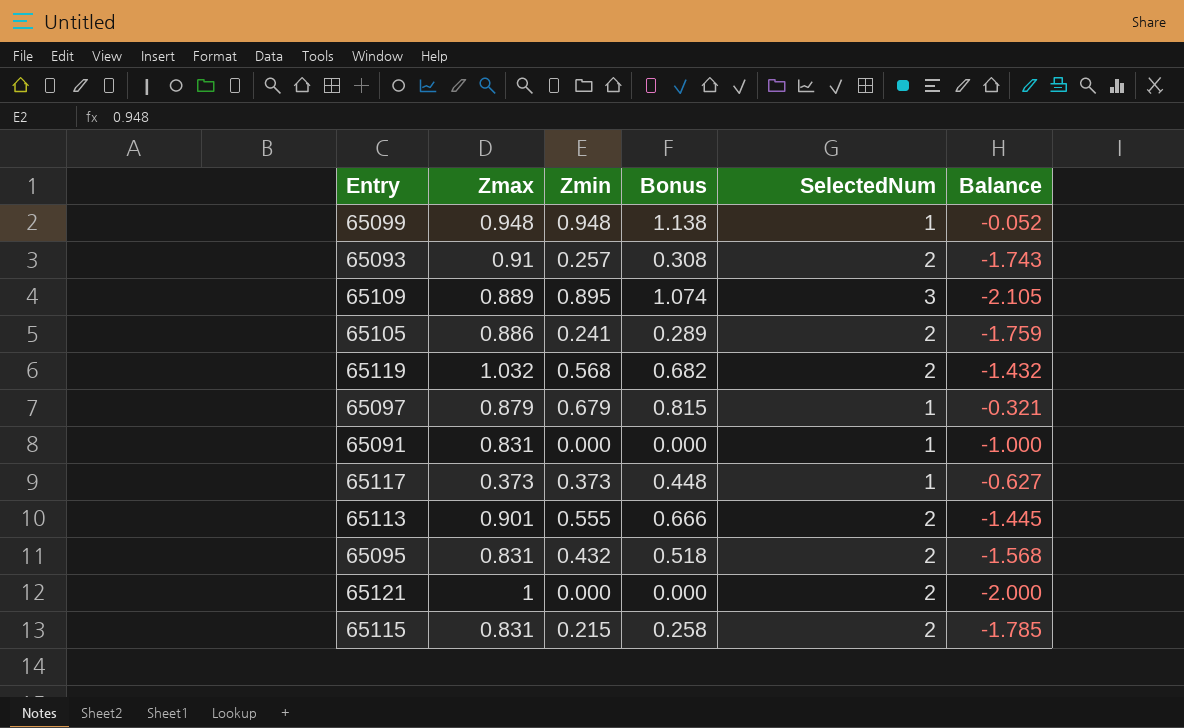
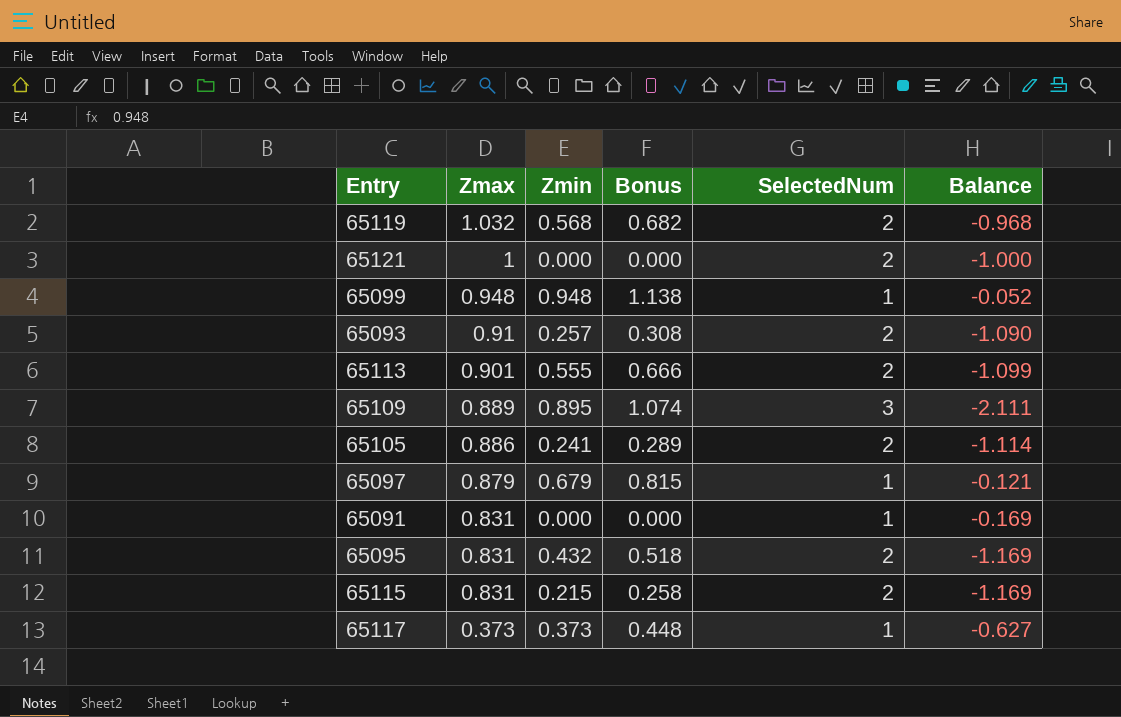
row order: none -> Zmax descending
column Balance | formula: [Zmin] - [SelectedNum] -> [Zmax] - [SelectedNum]

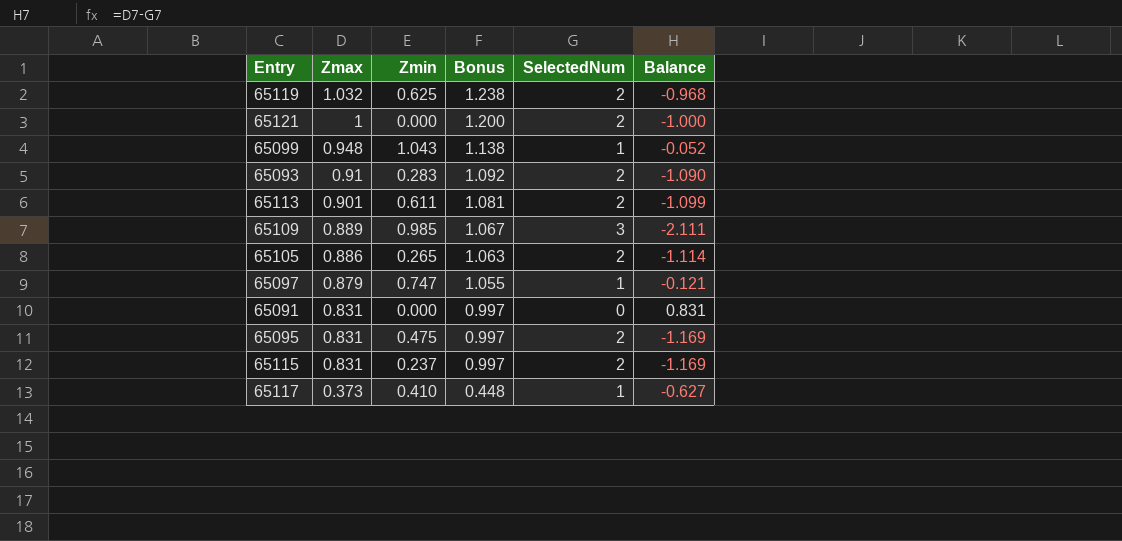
column Bonus | formula: [Zmin] * 1.2 -> [Zmax] * 1.2
65119 | Zmin: 0.568 -> 0.625
65099 | Zmin: 0.948 -> 1.043
65093 | Zmin: 0.257 -> 0.283
65113 | Zmin: 0.555 -> 0.611
65109 | Zmin: 0.895 -> 0.985
65105 | Zmin: 0.241 -> 0.265
65097 | Zmin: 0.679 -> 0.747
65091 | SelectedNum: 1 -> 0
65091 | Balance: -0.169 -> 0.831
65095 | Zmin: 0.432 -> 0.475
65115 | Zmin: 0.215 -> 0.237
65117 | Zmin: 0.373 -> 0.410

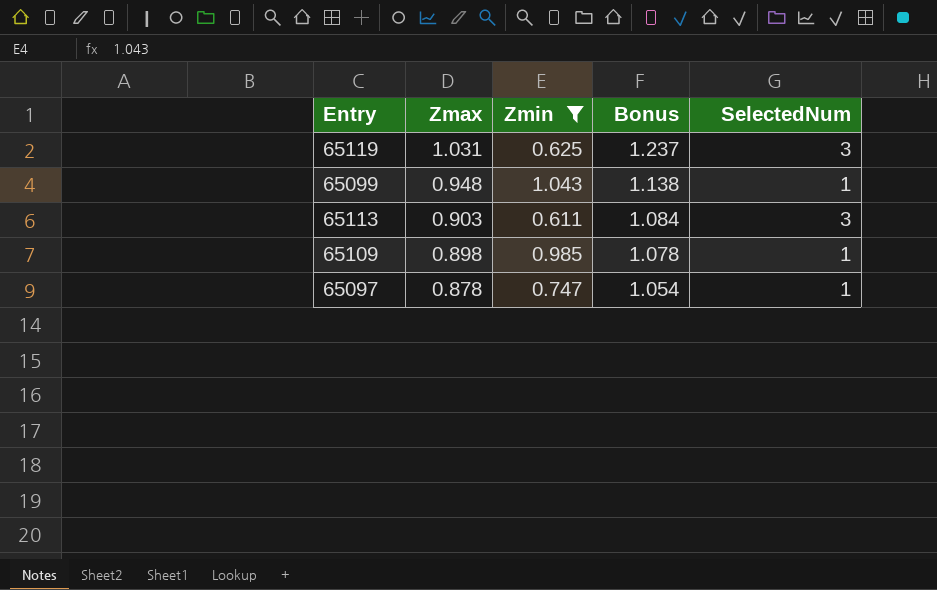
filter: none -> Zmin >= 0.611
column Balance | formula: [Zmax] - [SelectedNum] -> none
65119 | Zmax: 1.032 -> 1.031
65119 | Bonus: 1.238 -> 1.237
65119 | SelectedNum: 2 -> 3
65113 | Zmax: 0.901 -> 0.903
65113 | Bonus: 1.081 -> 1.084
65113 | SelectedNum: 2 -> 3
65109 | Zmax: 0.889 -> 0.898
65109 | Bonus: 1.067 -> 1.078
65109 | SelectedNum: 3 -> 1
65097 | Zmax: 0.879 -> 0.878
65097 | Bonus: 1.055 -> 1.054

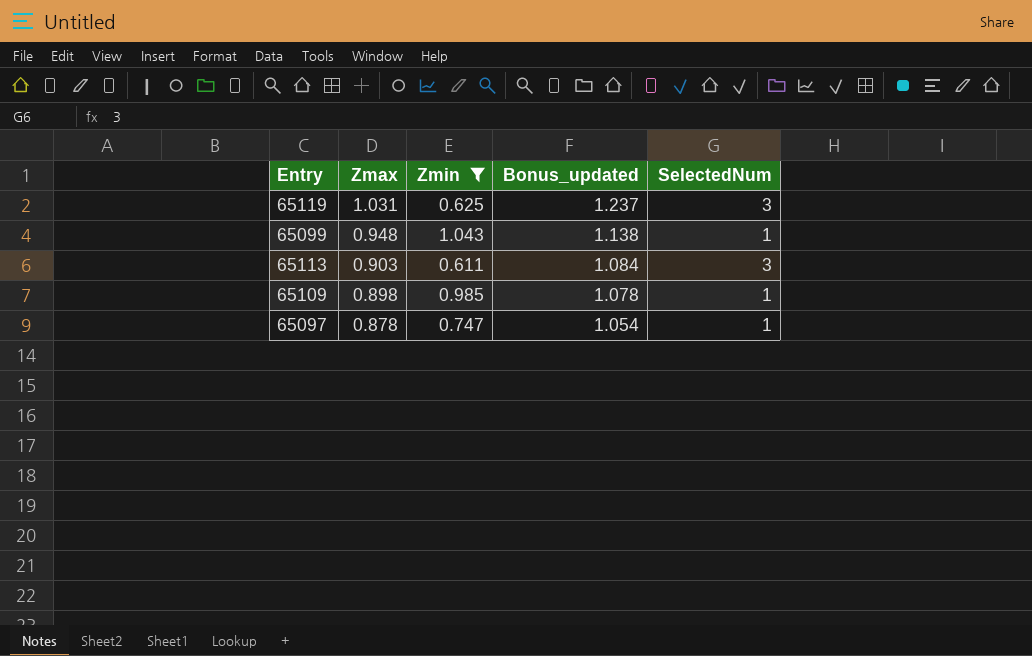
column name: Bonus -> Bonus_updated

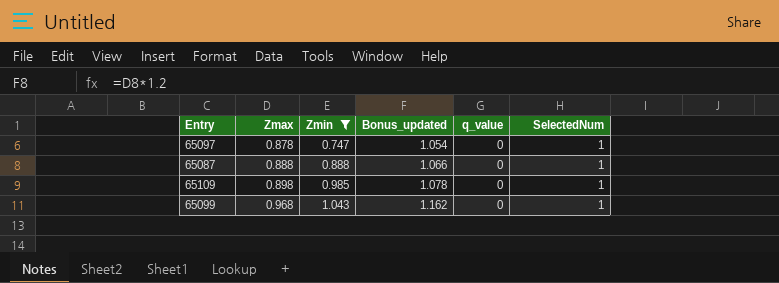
row order: Zmax descending -> Zmax ascending
column q_value | position: none -> 5
row 65119: 1.031 | 0.625 | 1.237 | 3 -> none
row 65113: 0.903 | 0.611 | 1.084 | 3 -> none
row 65087: none -> 0.888 | 0.888 | 1.066 | 0 | 1
65099 | Zmax: 0.948 -> 0.968
65099 | Bonus_updated: 1.138 -> 1.162

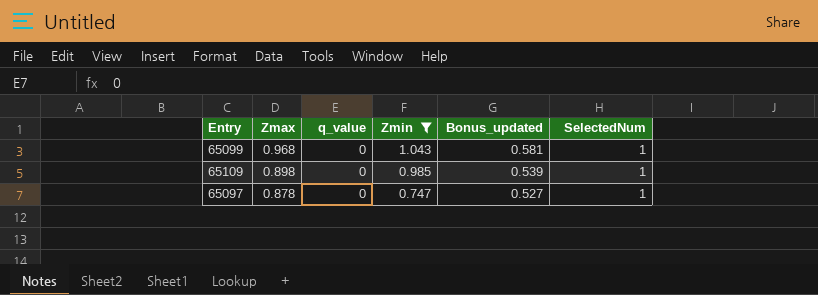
row order: Zmax ascending -> Zmax descending
column q_value | position: 5 -> 3
column Bonus_updated | formula: [Zmax] * 1.2 -> [Zmax] * 0.6
row 65087: 0.888 | 0.888 | 1.066 | 0 | 1 -> none

